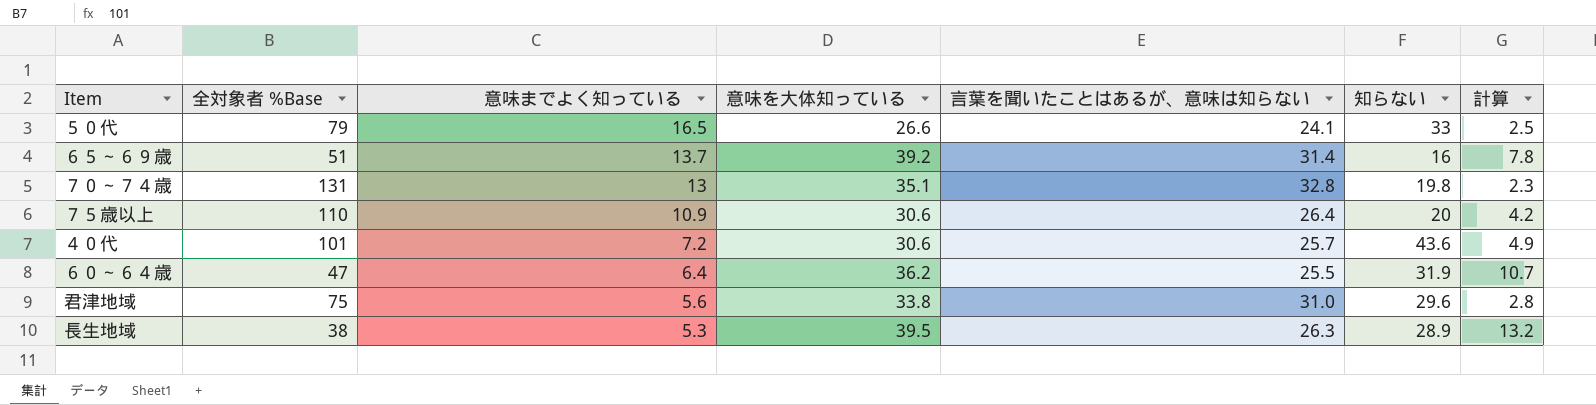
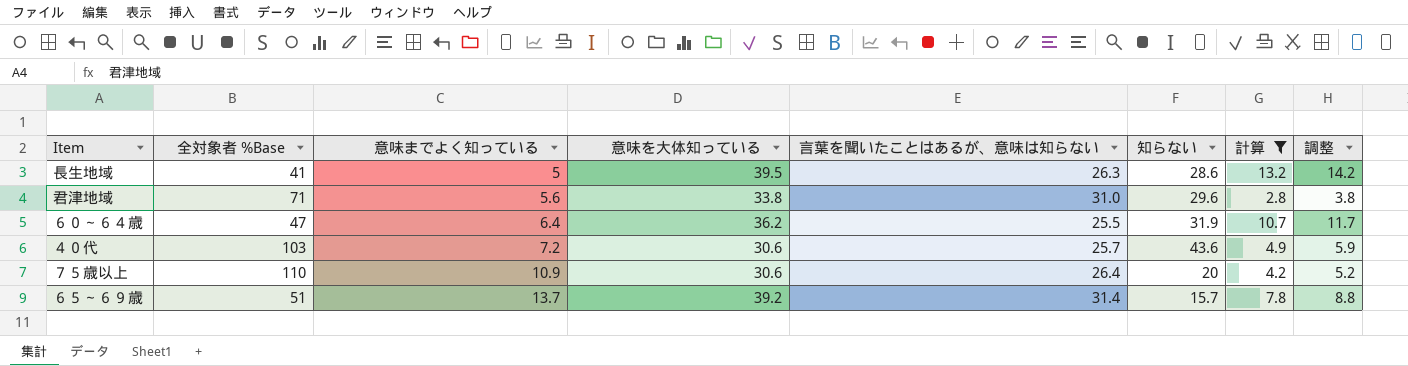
filter: none -> 計算 >= 2.8
row order: 意味までよく知っている descending -> 意味までよく知っている ascending
column 調整 | formula: none -> [計算] + 1
長生地域 | 全対象者 %Base: 38 -> 41
長生地域 | 意味までよく知っている: 5.3 -> 5
長生地域 | 知らない: 28.9 -> 28.6
君津地域 | 全対象者 %Base: 75 -> 71
４０代 | 全対象者 %Base: 101 -> 103
６５～６９歳 | 知らない: 16 -> 15.7

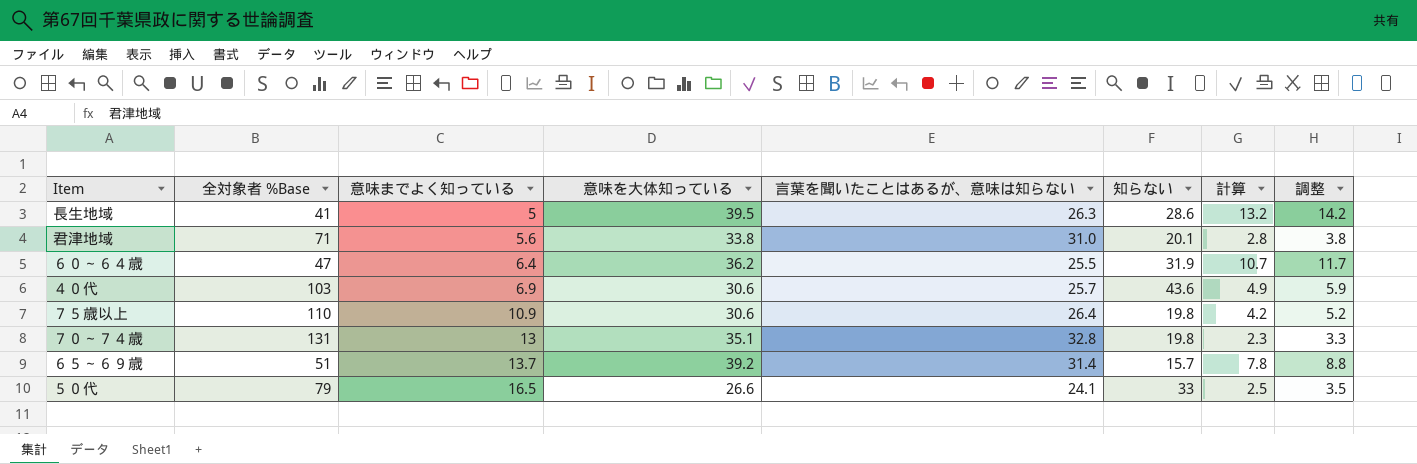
filter: 計算 >= 2.8 -> none
君津地域 | 知らない: 29.6 -> 20.1
４０代 | 意味までよく知っている: 7.2 -> 6.9
７５歳以上 | 知らない: 20 -> 19.8

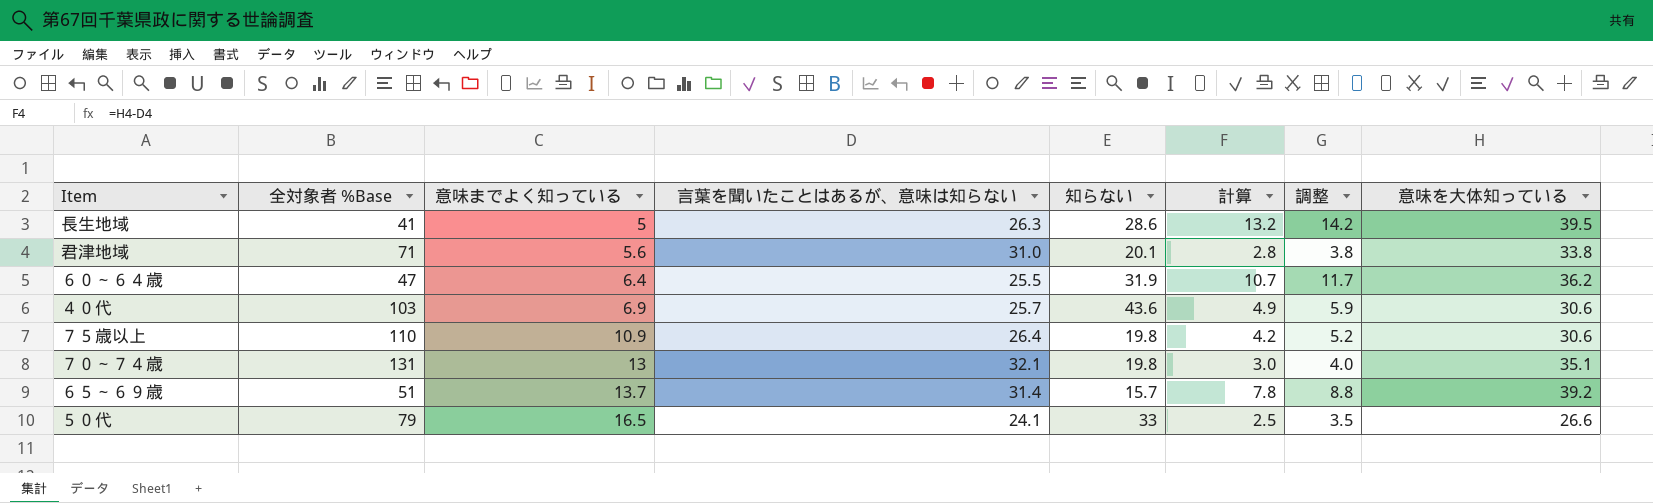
column 意味を大体知っている | position: 4 -> 8
７０～７４歳 | 言葉を聞いたことはあるが、意味は知らない: 32.8 -> 32.1
７０～７４歳 | 計算: 2.3 -> 3.0
７０～７４歳 | 調整: 3.3 -> 4.0

